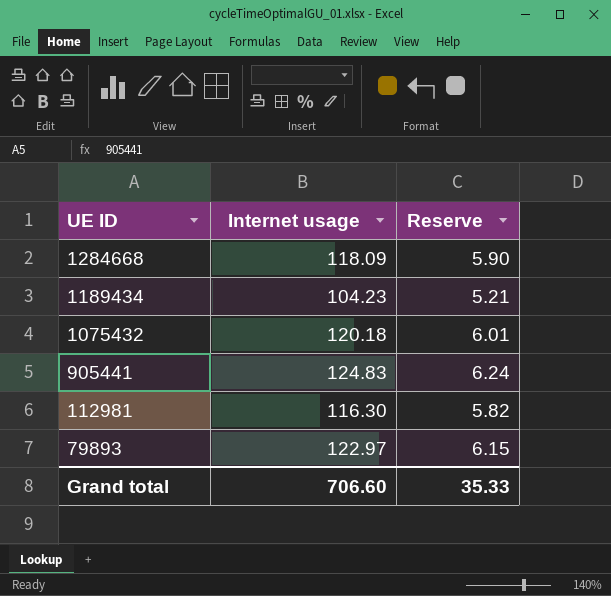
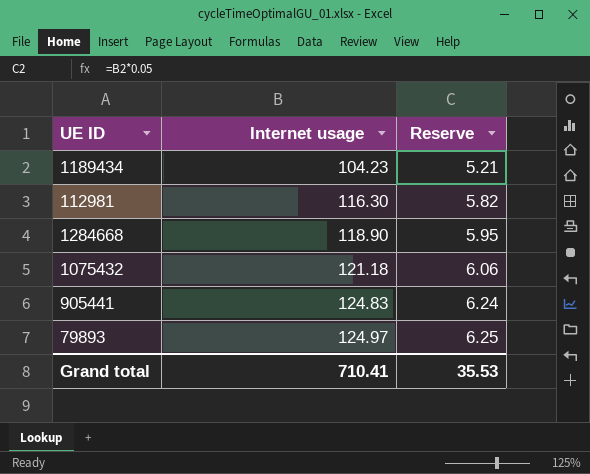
row order: UE ID descending -> Internet usage ascending
1284668 | Internet usage: 118.09 -> 118.90
1284668 | Reserve: 5.90 -> 5.95
1075432 | Internet usage: 120.18 -> 121.18
1075432 | Reserve: 6.01 -> 6.06
79893 | Internet usage: 122.97 -> 124.97
79893 | Reserve: 6.15 -> 6.25
Grand total | Internet usage: 706.60 -> 710.41
Grand total | Reserve: 35.33 -> 35.53

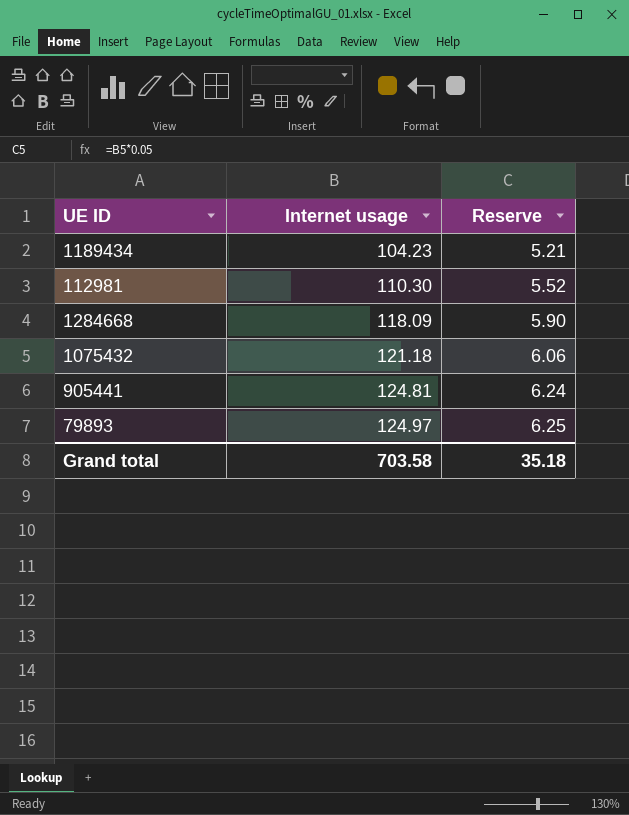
112981 | Internet usage: 116.30 -> 110.30
112981 | Reserve: 5.82 -> 5.52
1284668 | Internet usage: 118.90 -> 118.09
1284668 | Reserve: 5.95 -> 5.90
905441 | Internet usage: 124.83 -> 124.81
Grand total | Internet usage: 710.41 -> 703.58
Grand total | Reserve: 35.53 -> 35.18

